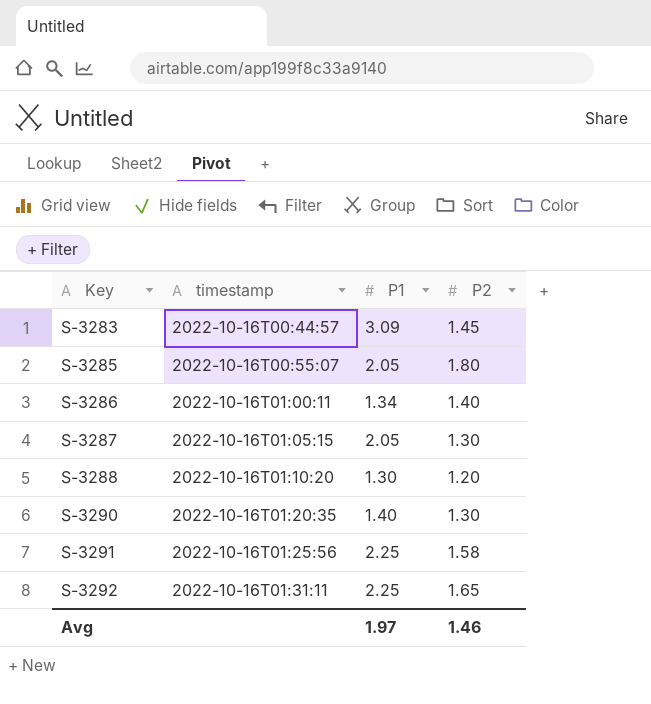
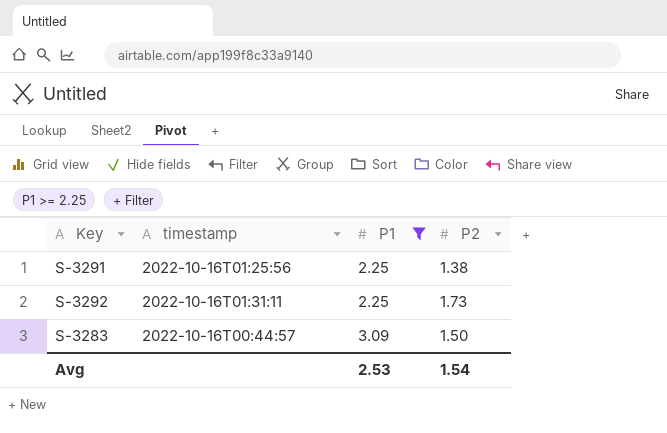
filter: none -> P1 >= 2.25
row order: Key ascending -> P1 ascending
S-3291 | P2: 1.58 -> 1.38
S-3292 | P2: 1.65 -> 1.73
S-3283 | P2: 1.45 -> 1.50
Avg | P1: 1.97 -> 2.53
Avg | P2: 1.46 -> 1.54

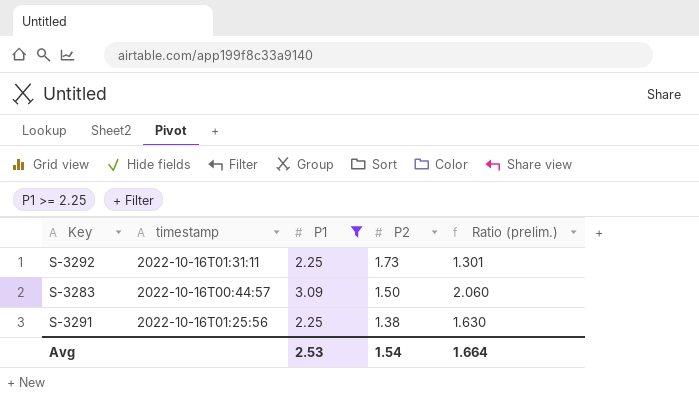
row order: P1 ascending -> P2 descending
column Ratio (prelim.) | formula: none -> [P1] / [P2]

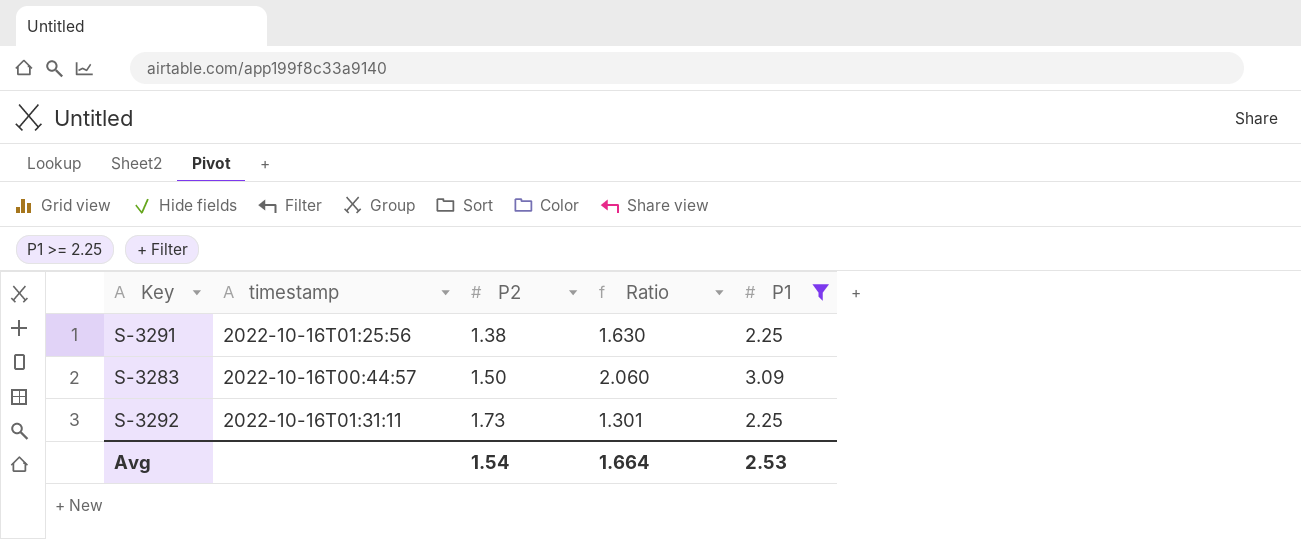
row order: P2 descending -> P2 ascending
column name: Ratio (prelim.) -> Ratio
column P1 | position: 3 -> 5

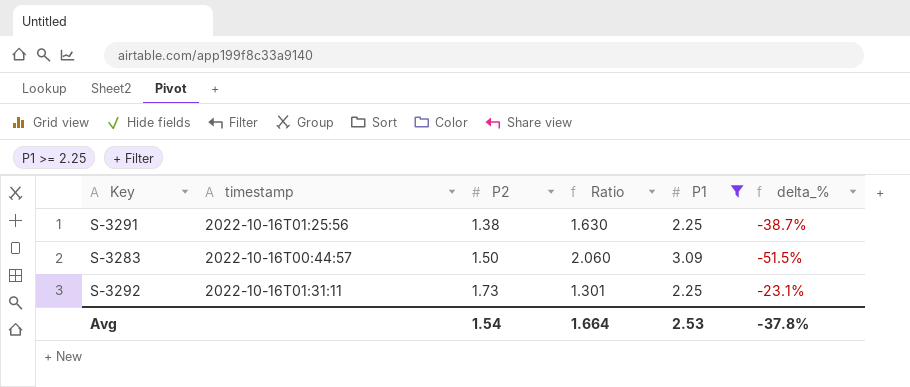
column delta_% | formula: none -> ([P2] - [P1]) / [P1]

